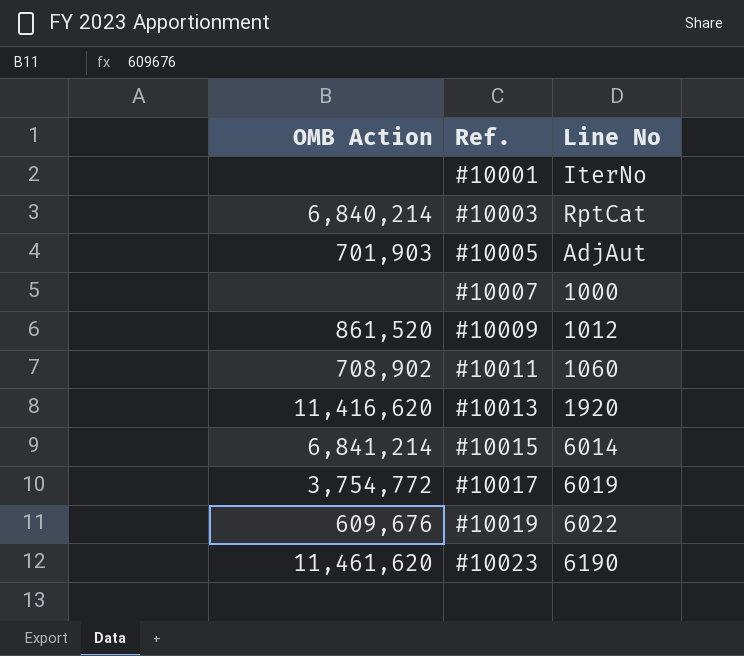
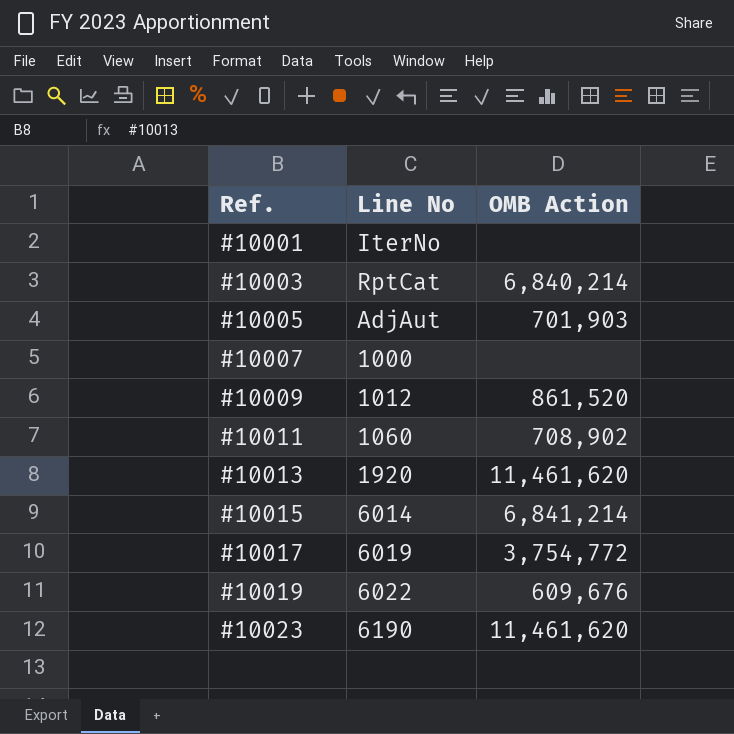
column OMB Action | position: 1 -> 3
#10013 | OMB Action: 11,416,620 -> 11,461,620

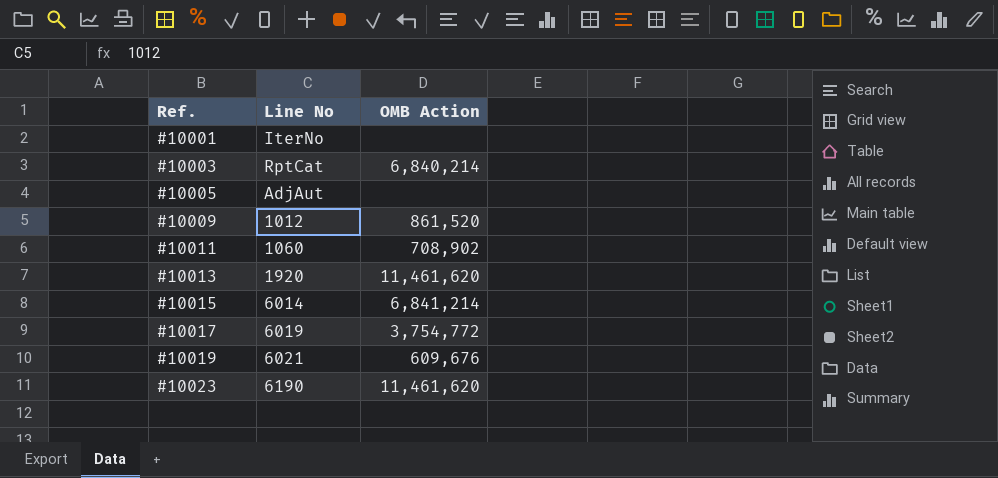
row #10007: 1000 | none -> none
#10005 | OMB Action: 701,903 -> none
#10019 | Line No: 6022 -> 6021

